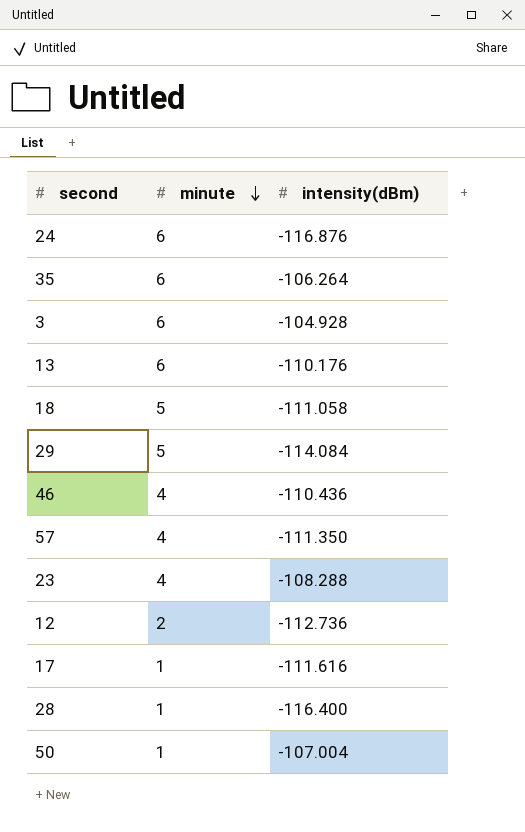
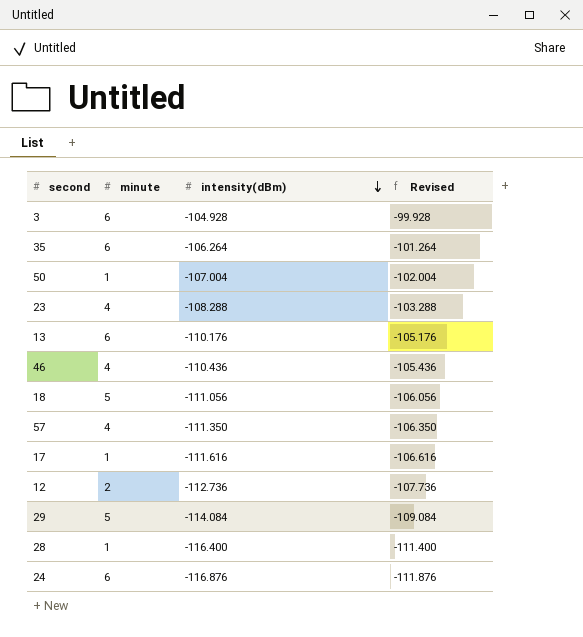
row order: minute descending -> intensity(dBm) descending
column Revised | formula: none -> [intensity(dBm)] + 5
18 | intensity(dBm): -111.058 -> -111.056

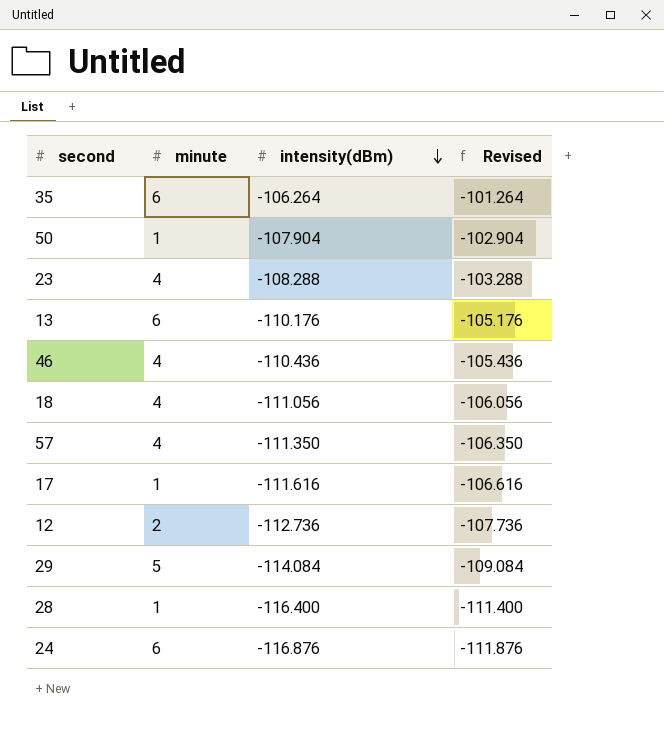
row 3: 6 | -104.928 | -99.928 -> none
50 | intensity(dBm): -107.004 -> -107.904
50 | Revised: -102.004 -> -102.904
18 | minute: 5 -> 4

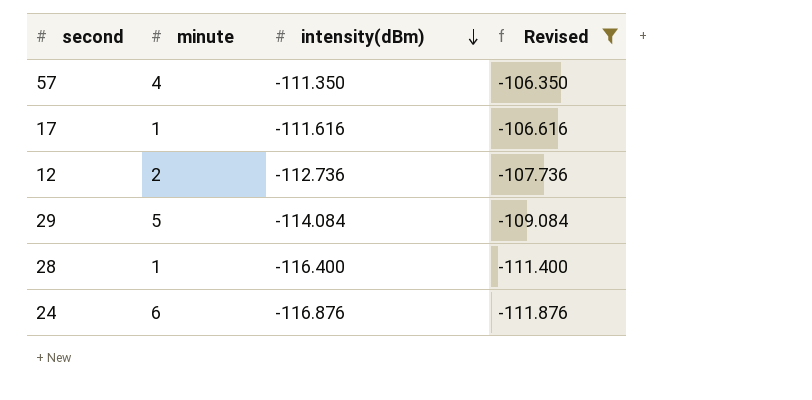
filter: none -> Revised <= -106.350

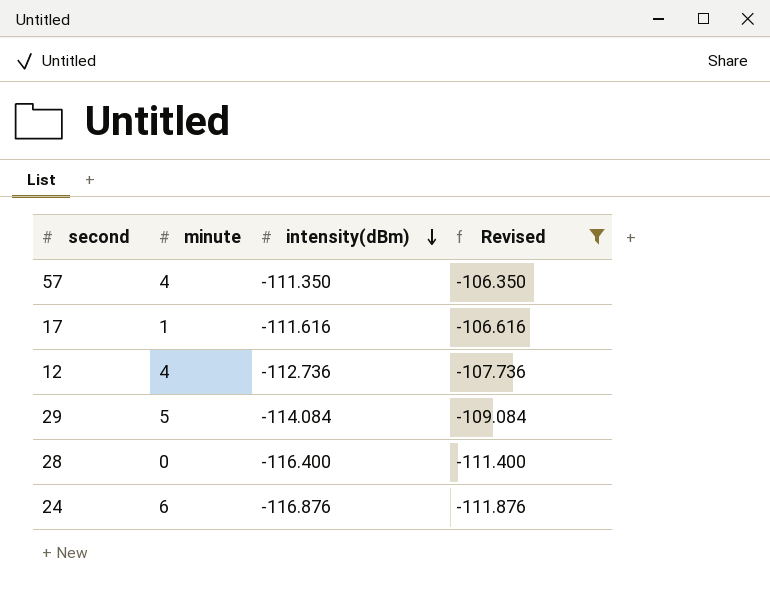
12 | minute: 2 -> 4
28 | minute: 1 -> 0

